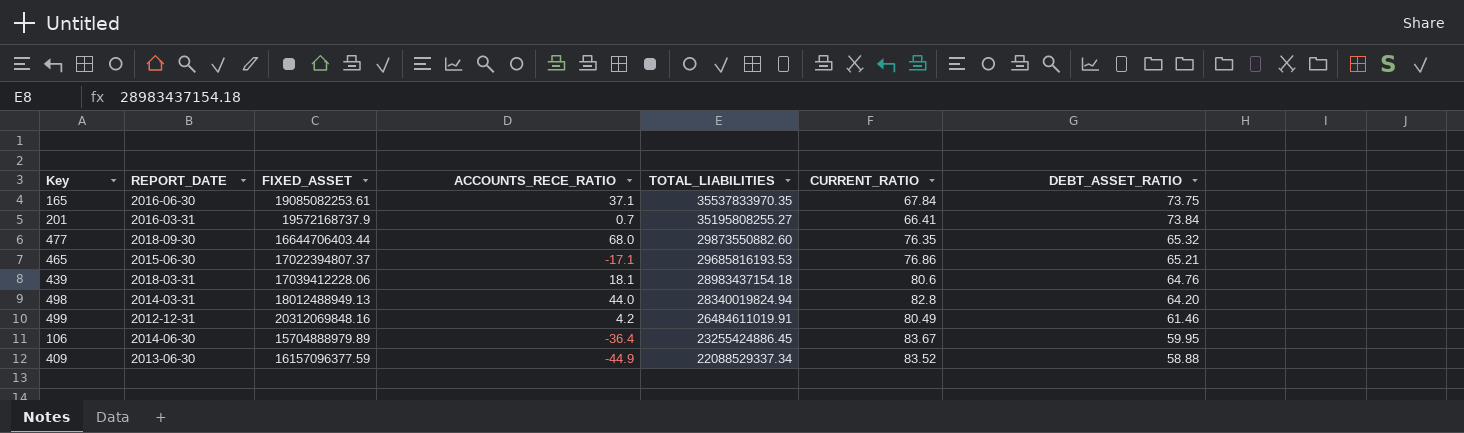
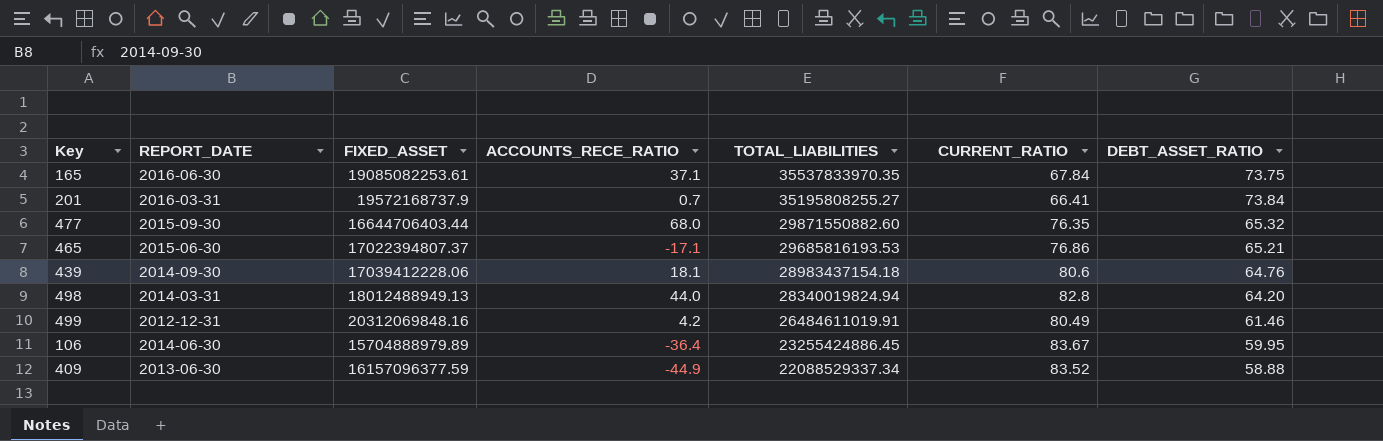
477 | REPORT_DATE: 2018-09-30 -> 2015-09-30
477 | TOTAL_LIABILITIES: 29873550882.60 -> 29871550882.60
439 | REPORT_DATE: 2018-03-31 -> 2014-09-30

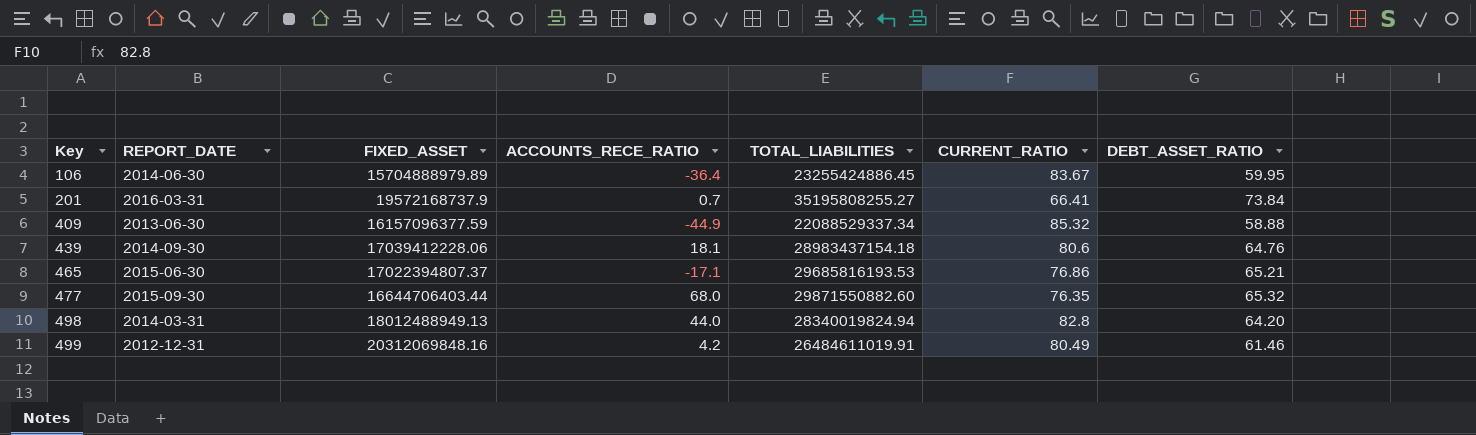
row order: TOTAL_LIABILITIES descending -> Key ascending
row 165: 2016-06-30 | 19085082253.61 | 37.1 | 35537833970.35 | 67.84 | 73.75 -> none
409 | CURRENT_RATIO: 83.52 -> 85.32

